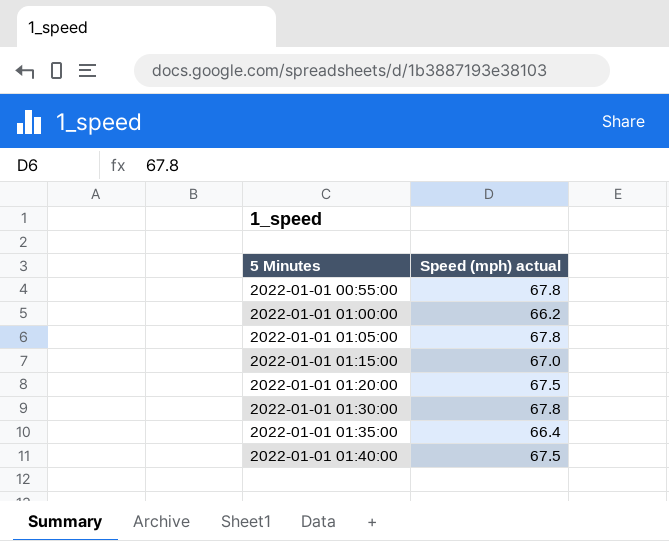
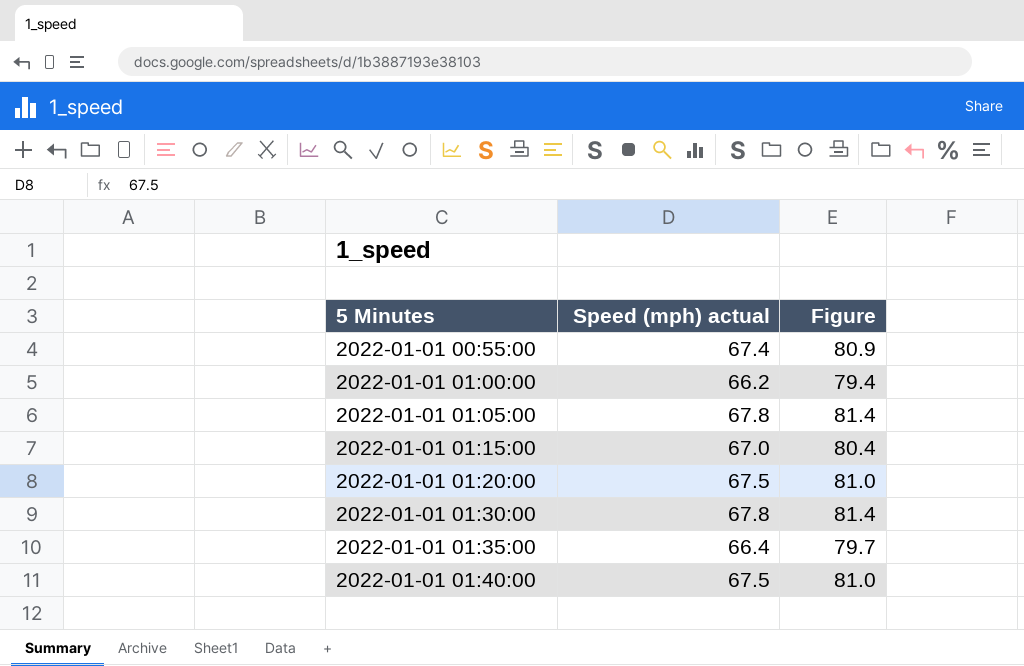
column Figure | formula: none -> [Speed (mph) actual] * 1.2
2022-01-01 00:55:00 | Speed (mph) actual: 67.8 -> 67.4

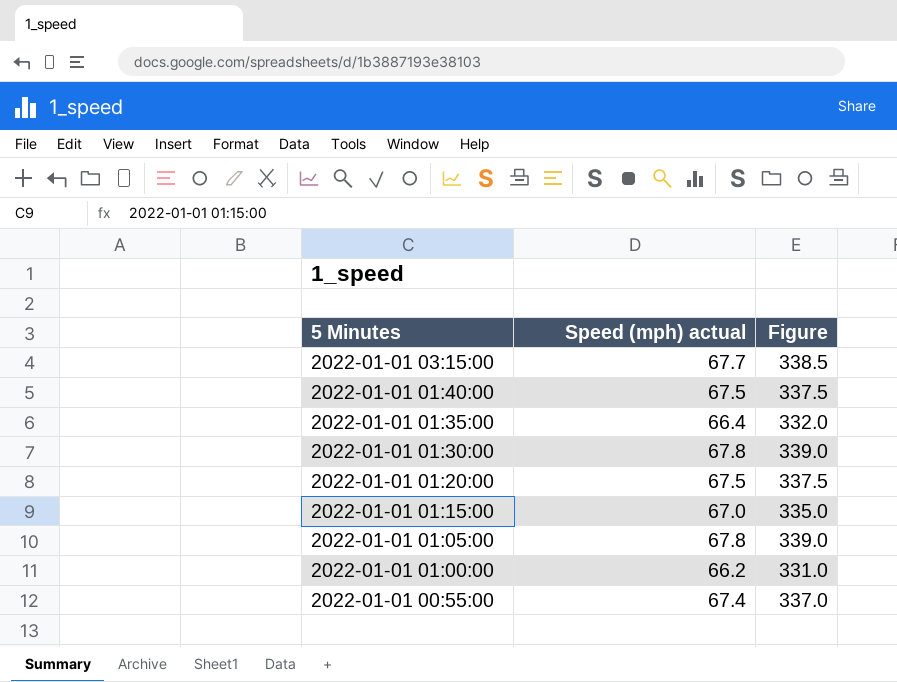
row order: 5 Minutes ascending -> 5 Minutes descending
column Figure | formula: [Speed (mph) actual] * 1.2 -> [Speed (mph) actual] * 5
row 2022-01-01 03:15:00: none -> 67.7 | 338.5

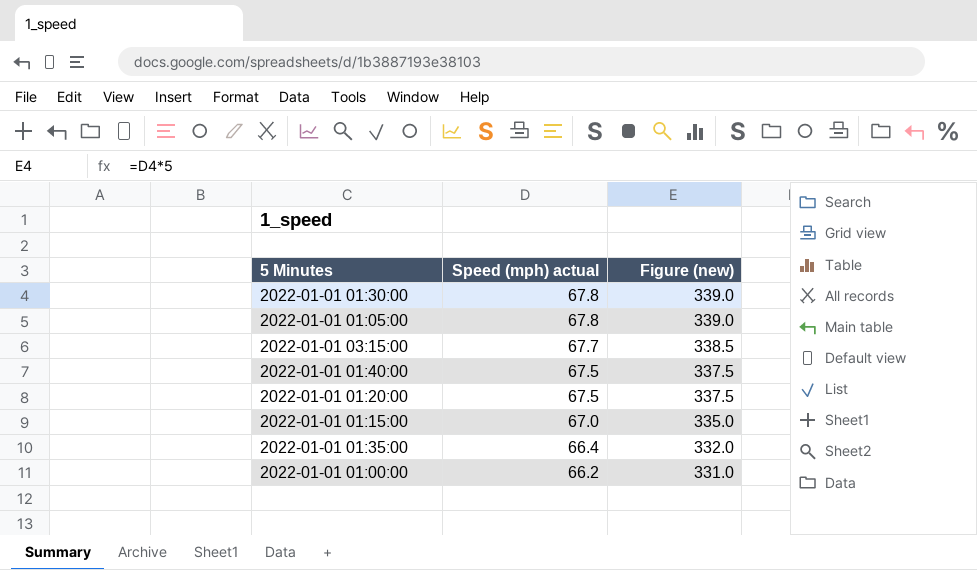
row order: 5 Minutes descending -> Speed (mph) actual descending
column name: Figure -> Figure (new)
row 2022-01-01 00:55:00: 67.4 | 337.0 -> none

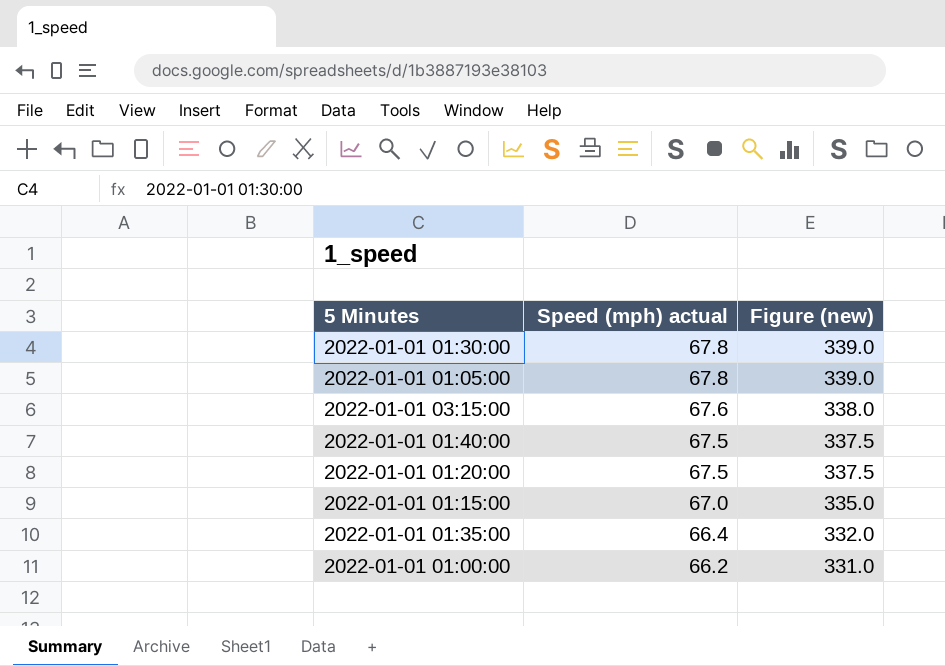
2022-01-01 03:15:00 | Speed (mph) actual: 67.7 -> 67.6
2022-01-01 03:15:00 | Figure (new): 338.5 -> 338.0

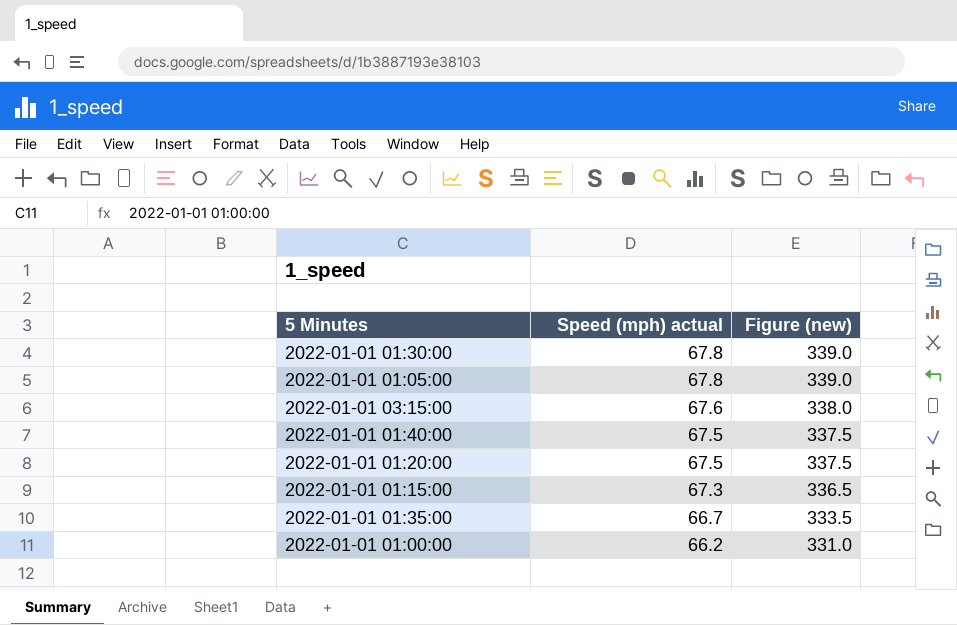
2022-01-01 01:15:00 | Speed (mph) actual: 67.0 -> 67.3
2022-01-01 01:15:00 | Figure (new): 335.0 -> 336.5
2022-01-01 01:35:00 | Speed (mph) actual: 66.4 -> 66.7
2022-01-01 01:35:00 | Figure (new): 332.0 -> 333.5

